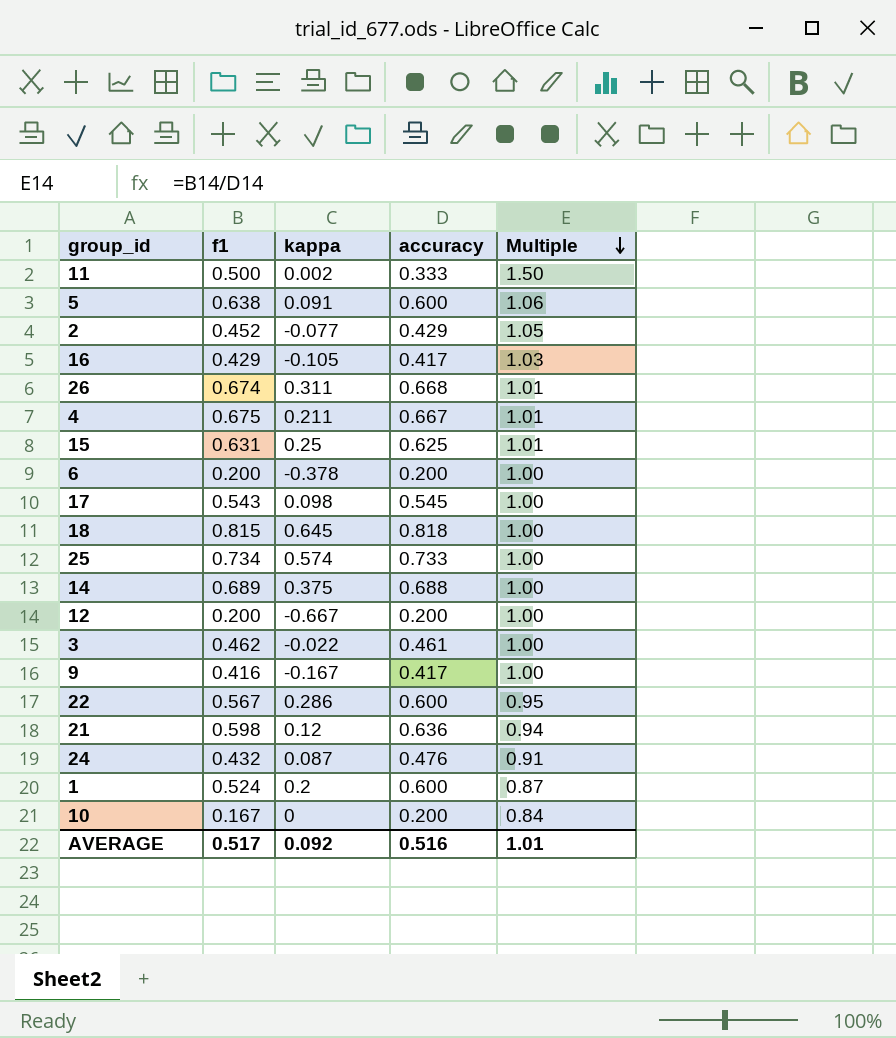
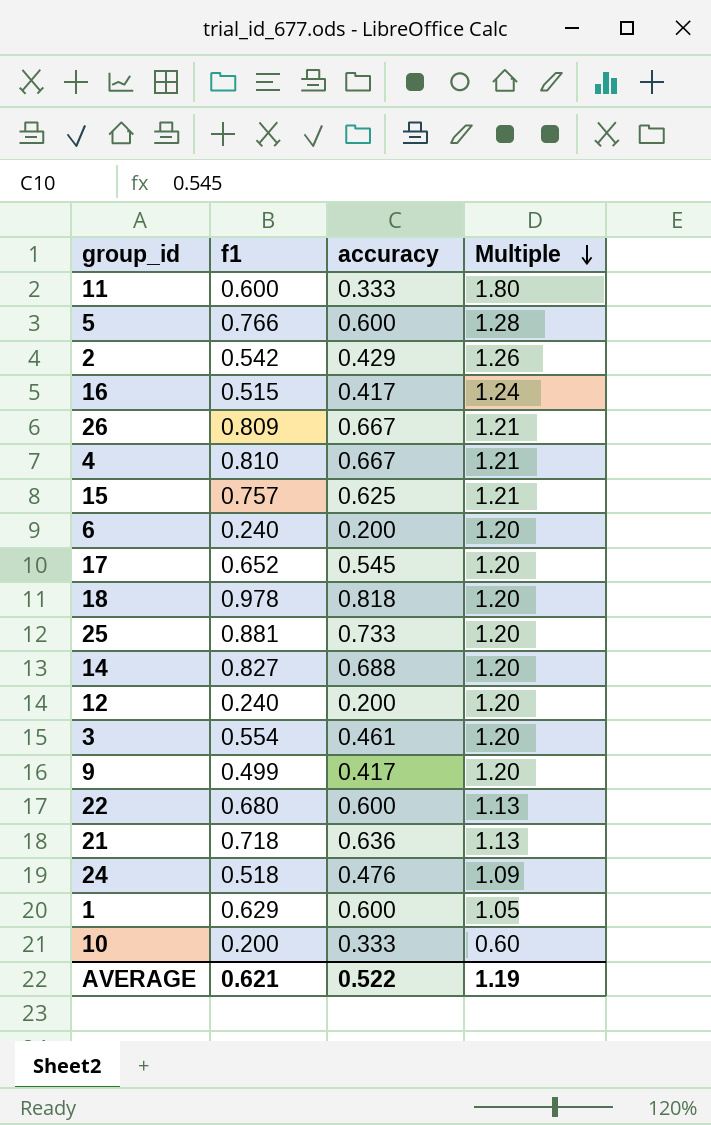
column kappa | position: 3 -> none
11 | f1: 0.500 -> 0.600
11 | Multiple: 1.50 -> 1.80
5 | f1: 0.638 -> 0.766
5 | Multiple: 1.06 -> 1.28
2 | f1: 0.452 -> 0.542
2 | Multiple: 1.05 -> 1.26
16 | f1: 0.429 -> 0.515
16 | Multiple: 1.03 -> 1.24
26 | f1: 0.674 -> 0.809
26 | accuracy: 0.668 -> 0.667
26 | Multiple: 1.01 -> 1.21
4 | f1: 0.675 -> 0.810
4 | Multiple: 1.01 -> 1.21
15 | f1: 0.631 -> 0.757
15 | Multiple: 1.01 -> 1.21
6 | f1: 0.200 -> 0.240
6 | Multiple: 1.00 -> 1.20
17 | f1: 0.543 -> 0.652
17 | Multiple: 1.00 -> 1.20
18 | f1: 0.815 -> 0.978
18 | Multiple: 1.00 -> 1.20
25 | f1: 0.734 -> 0.881
25 | Multiple: 1.00 -> 1.20
14 | f1: 0.689 -> 0.827
14 | Multiple: 1.00 -> 1.20
12 | f1: 0.200 -> 0.240
12 | Multiple: 1.00 -> 1.20
3 | f1: 0.462 -> 0.554
3 | Multiple: 1.00 -> 1.20
9 | f1: 0.416 -> 0.499
9 | Multiple: 1.00 -> 1.20
22 | f1: 0.567 -> 0.680
22 | Multiple: 0.95 -> 1.13
21 | f1: 0.598 -> 0.718
21 | Multiple: 0.94 -> 1.13
24 | f1: 0.432 -> 0.518
24 | Multiple: 0.91 -> 1.09
1 | f1: 0.524 -> 0.629
1 | Multiple: 0.87 -> 1.05
10 | f1: 0.167 -> 0.200
10 | accuracy: 0.200 -> 0.333
10 | Multiple: 0.84 -> 0.60
AVERAGE | f1: 0.517 -> 0.621
AVERAGE | accuracy: 0.516 -> 0.522
AVERAGE | Multiple: 1.01 -> 1.19

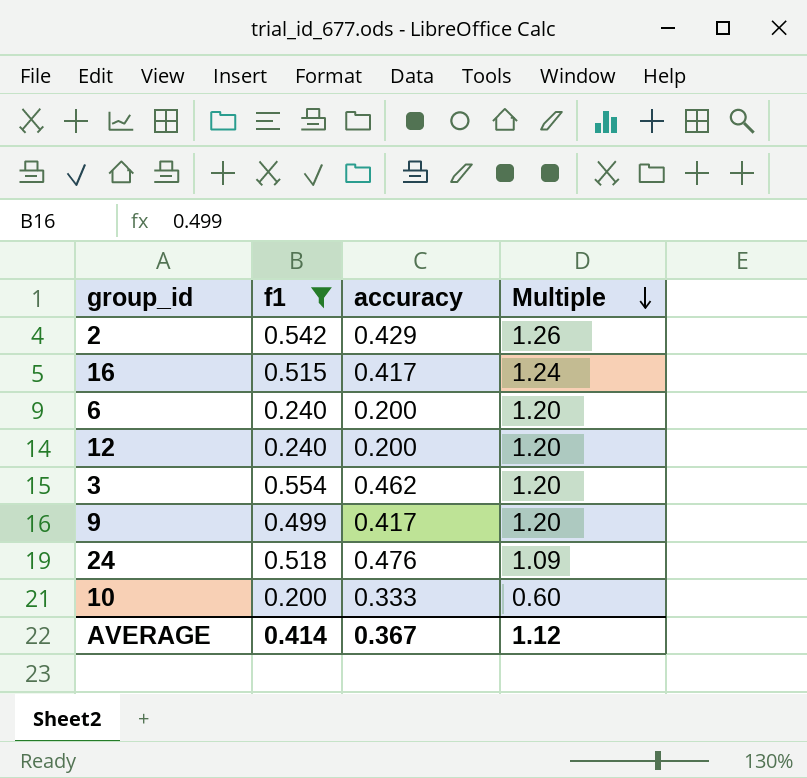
filter: none -> f1 <= 0.554
3 | accuracy: 0.461 -> 0.462
AVERAGE | f1: 0.621 -> 0.414
AVERAGE | accuracy: 0.522 -> 0.367
AVERAGE | Multiple: 1.19 -> 1.12

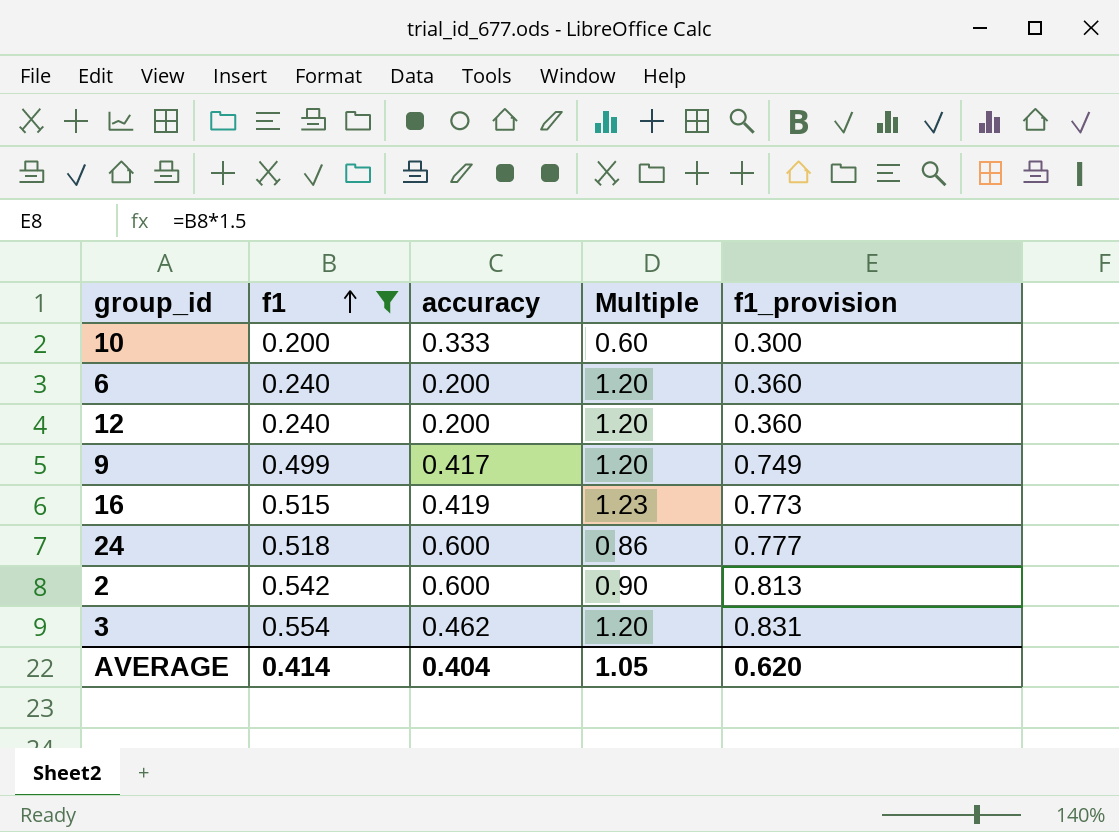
row order: Multiple descending -> f1 ascending
column f1_provision | formula: none -> [f1] * 1.5
16 | accuracy: 0.417 -> 0.419
16 | Multiple: 1.24 -> 1.23
24 | accuracy: 0.476 -> 0.600
24 | Multiple: 1.09 -> 0.86
2 | accuracy: 0.429 -> 0.600
2 | Multiple: 1.26 -> 0.90
AVERAGE | accuracy: 0.367 -> 0.404
AVERAGE | Multiple: 1.12 -> 1.05

